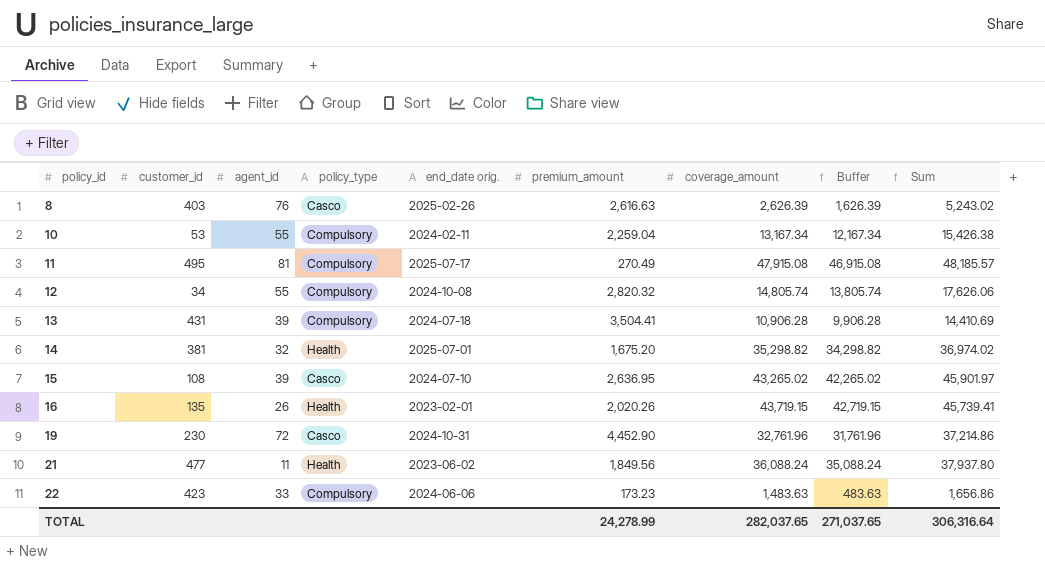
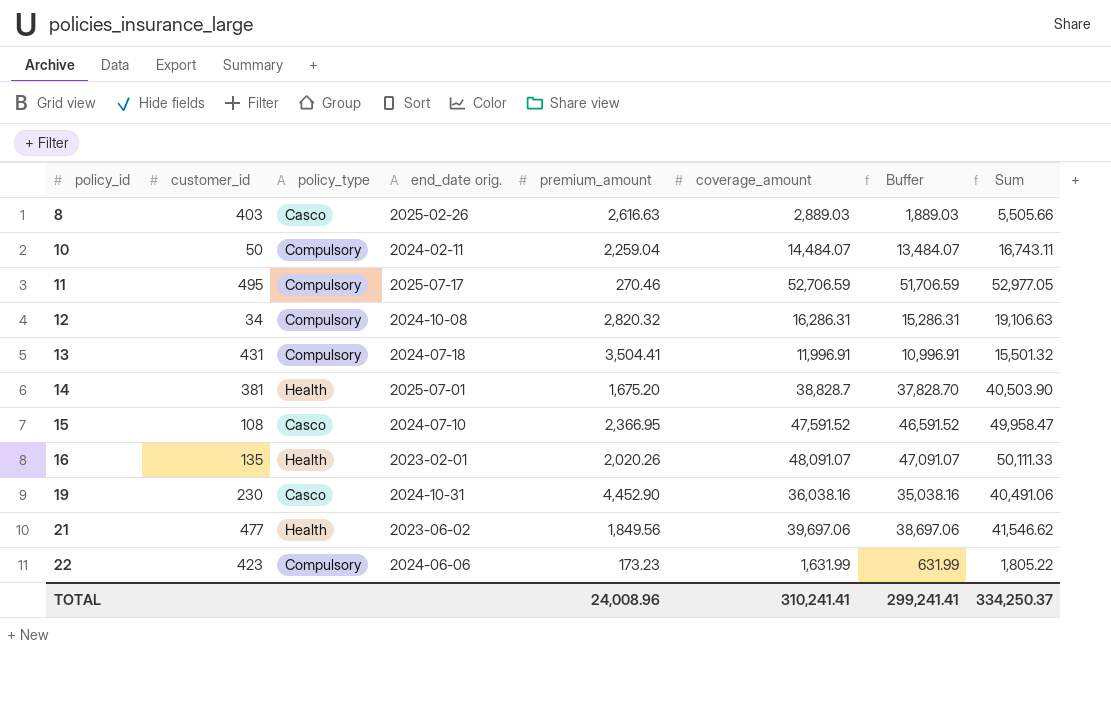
column agent_id | position: 3 -> none
8 | coverage_amount: 2,626.39 -> 2,889.03
8 | Buffer: 1,626.39 -> 1,889.03
8 | Sum: 5,243.02 -> 5,505.66
10 | customer_id: 53 -> 50
10 | coverage_amount: 13,167.34 -> 14,484.07
10 | Buffer: 12,167.34 -> 13,484.07
10 | Sum: 15,426.38 -> 16,743.11
11 | premium_amount: 270.49 -> 270.46
11 | coverage_amount: 47,915.08 -> 52,706.59
11 | Buffer: 46,915.08 -> 51,706.59
11 | Sum: 48,185.57 -> 52,977.05
12 | coverage_amount: 14,805.74 -> 16,286.31
12 | Buffer: 13,805.74 -> 15,286.31
12 | Sum: 17,626.06 -> 19,106.63
13 | coverage_amount: 10,906.28 -> 11,996.91
13 | Buffer: 9,906.28 -> 10,996.91
13 | Sum: 14,410.69 -> 15,501.32
14 | coverage_amount: 35,298.82 -> 38,828.7
14 | Buffer: 34,298.82 -> 37,828.70
14 | Sum: 36,974.02 -> 40,503.90
15 | premium_amount: 2,636.95 -> 2,366.95
15 | coverage_amount: 43,265.02 -> 47,591.52
15 | Buffer: 42,265.02 -> 46,591.52
15 | Sum: 45,901.97 -> 49,958.47
16 | coverage_amount: 43,719.15 -> 48,091.07
16 | Buffer: 42,719.15 -> 47,091.07
16 | Sum: 45,739.41 -> 50,111.33
19 | coverage_amount: 32,761.96 -> 36,038.16
19 | Buffer: 31,761.96 -> 35,038.16
19 | Sum: 37,214.86 -> 40,491.06
21 | coverage_amount: 36,088.24 -> 39,697.06
21 | Buffer: 35,088.24 -> 38,697.06
21 | Sum: 37,937.80 -> 41,546.62
22 | coverage_amount: 1,483.63 -> 1,631.99
22 | Buffer: 483.63 -> 631.99
22 | Sum: 1,656.86 -> 1,805.22
TOTAL | premium_amount: 24,278.99 -> 24,008.96
TOTAL | coverage_amount: 282,037.65 -> 310,241.41
TOTAL | Buffer: 271,037.65 -> 299,241.41
TOTAL | Sum: 306,316.64 -> 334,250.37

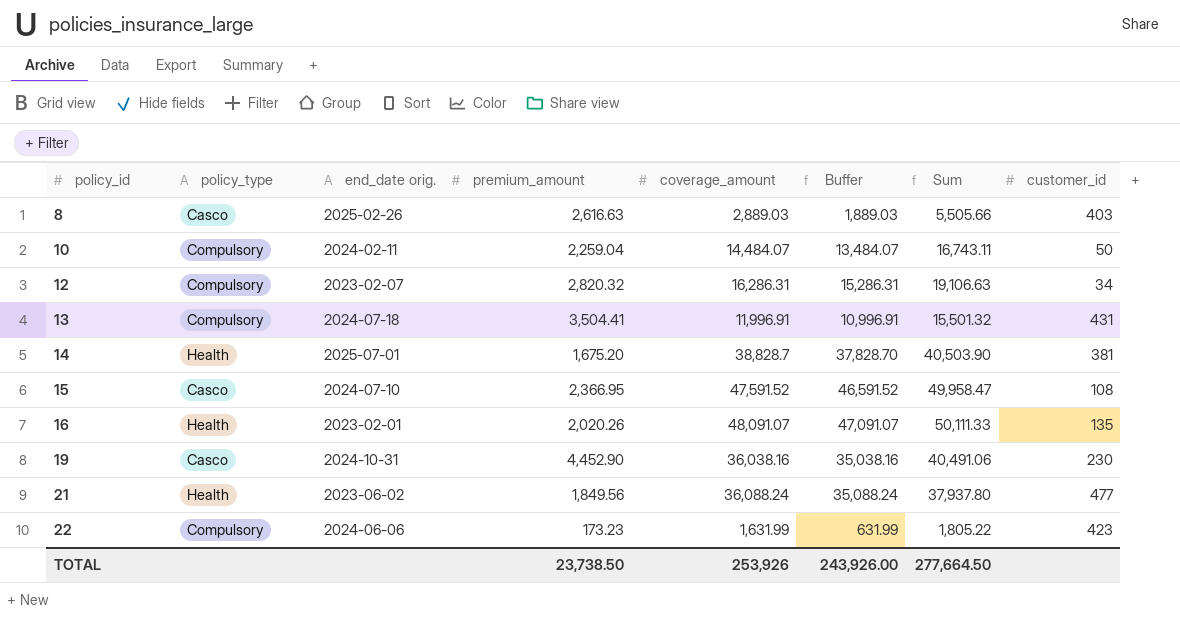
column customer_id | position: 2 -> 8
row 11: 495 | Compulsory | 2025-07-17 | 270.46 | 52,706.59 | 51,706.59 | 52,977.05 -> none
12 | end_date orig.: 2024-10-08 -> 2023-02-07
21 | coverage_amount: 39,697.06 -> 36,088.24
21 | Buffer: 38,697.06 -> 35,088.24
21 | Sum: 41,546.62 -> 37,937.80
TOTAL | premium_amount: 24,008.96 -> 23,738.50
TOTAL | coverage_amount: 310,241.41 -> 253,926
TOTAL | Buffer: 299,241.41 -> 243,926.00
TOTAL | Sum: 334,250.37 -> 277,664.50

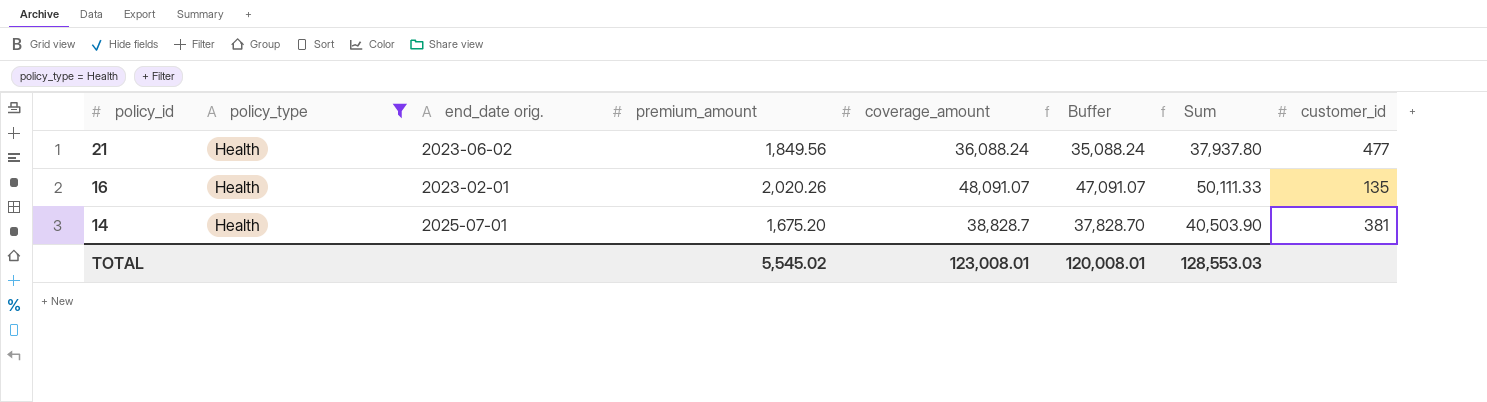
filter: none -> policy_type = Health
row order: policy_id ascending -> policy_id descending
TOTAL | premium_amount: 23,738.50 -> 5,545.02
TOTAL | coverage_amount: 253,926 -> 123,008.01
TOTAL | Buffer: 243,926.00 -> 120,008.01
TOTAL | Sum: 277,664.50 -> 128,553.03

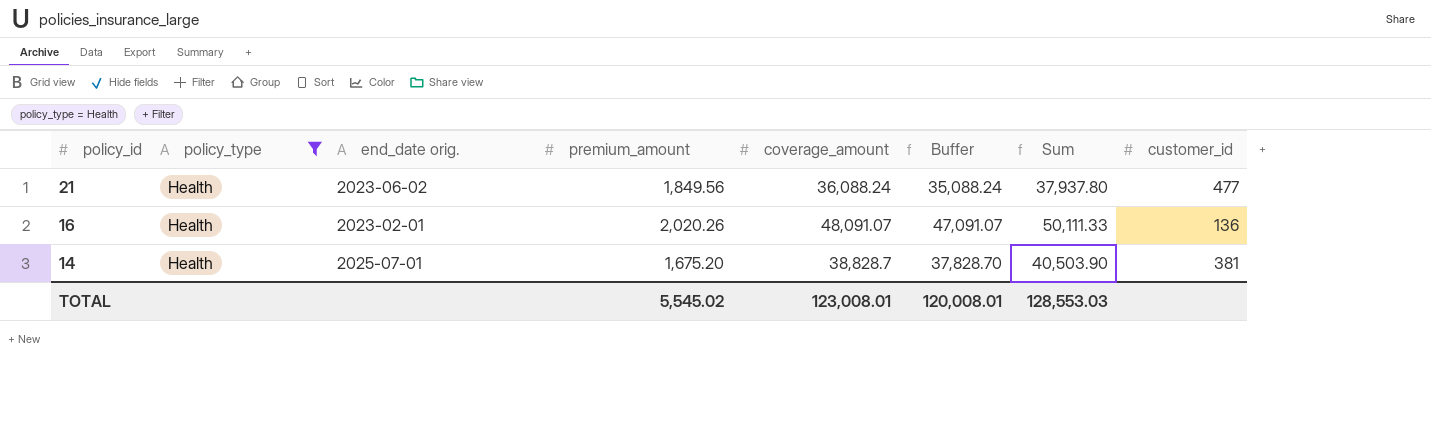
16 | customer_id: 135 -> 136

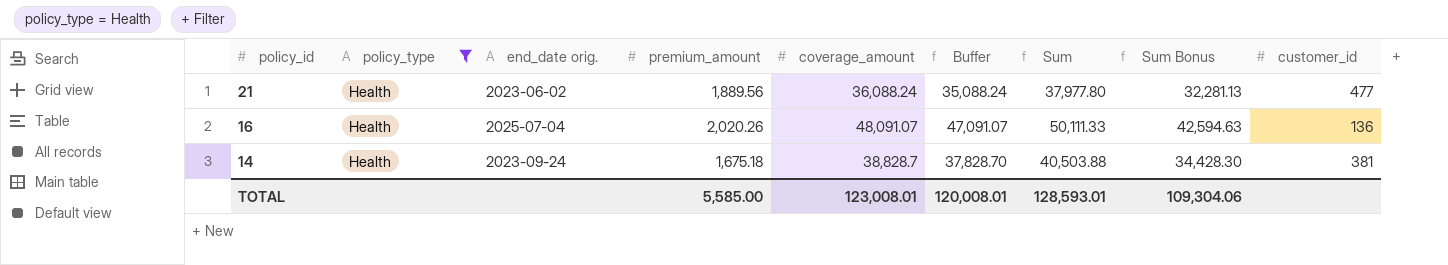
column Sum Bonus | formula: none -> [Sum] * 0.85
21 | premium_amount: 1,849.56 -> 1,889.56
21 | Sum: 37,937.80 -> 37,977.80
16 | end_date orig.: 2023-02-01 -> 2025-07-04
14 | end_date orig.: 2025-07-01 -> 2023-09-24
14 | premium_amount: 1,675.20 -> 1,675.18
14 | Sum: 40,503.90 -> 40,503.88
TOTAL | premium_amount: 5,545.02 -> 5,585.00
TOTAL | Sum: 128,553.03 -> 128,593.01

